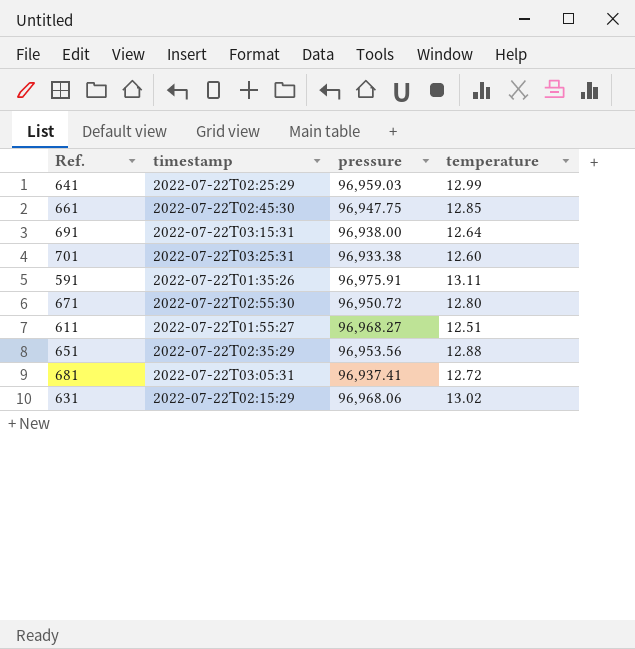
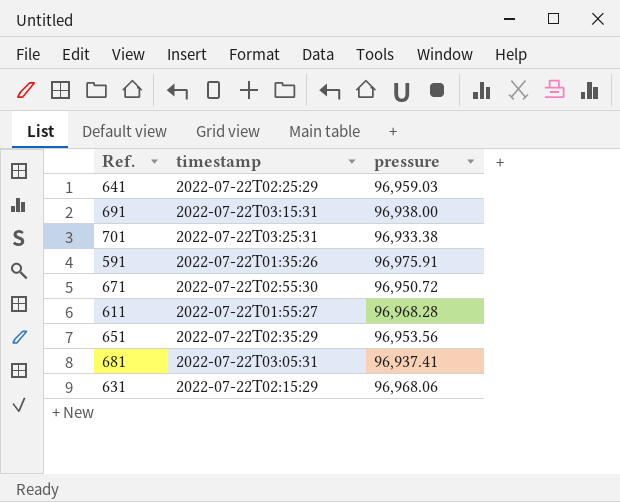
column temperature | position: 4 -> none
row 661: 2022-07-22T02:45:30 | 96,947.75 | 12.85 -> none
611 | pressure: 96,968.27 -> 96,968.28

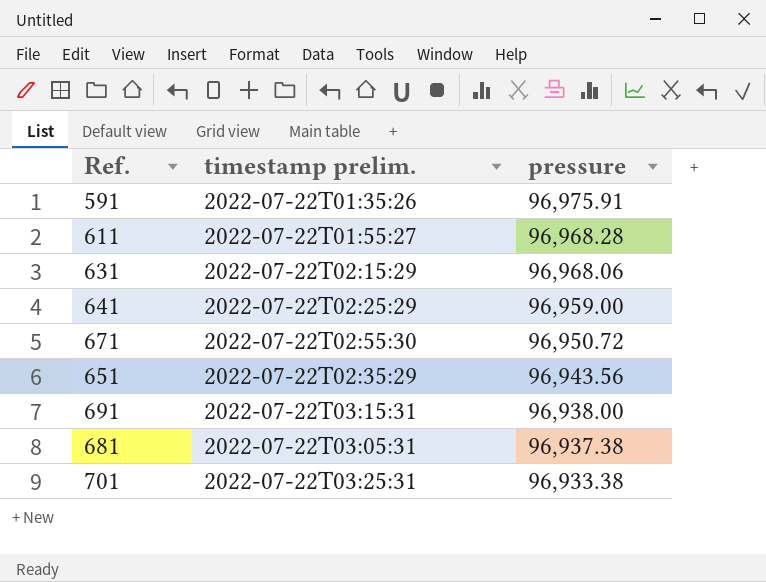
row order: none -> pressure descending
column name: timestamp -> timestamp prelim.
641 | pressure: 96,959.03 -> 96,959.00
651 | pressure: 96,953.56 -> 96,943.56
681 | pressure: 96,937.41 -> 96,937.38

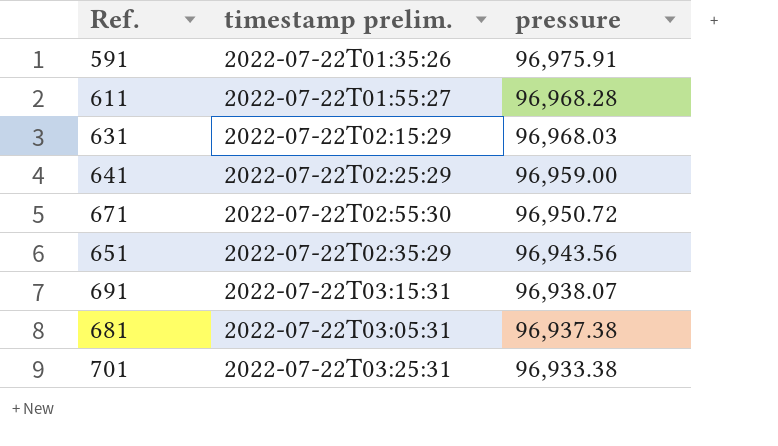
631 | pressure: 96,968.06 -> 96,968.03
691 | pressure: 96,938.00 -> 96,938.07

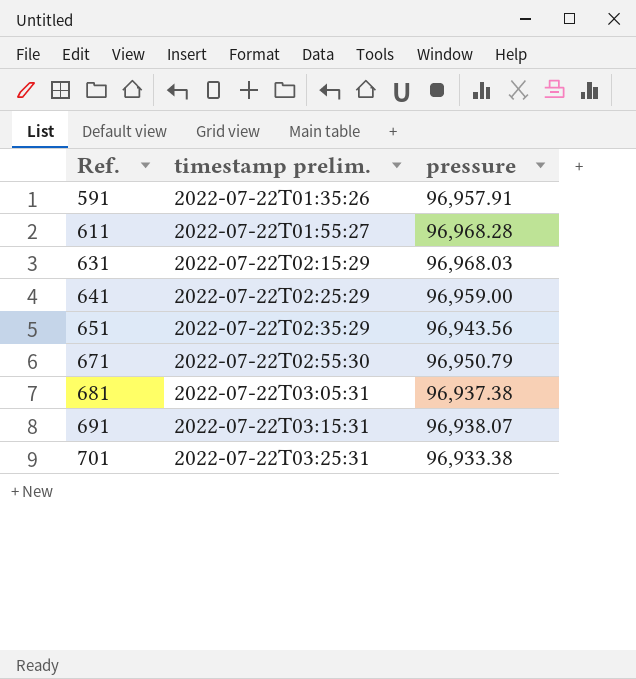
row order: pressure descending -> Ref. ascending
591 | pressure: 96,975.91 -> 96,957.91
671 | pressure: 96,950.72 -> 96,950.79

